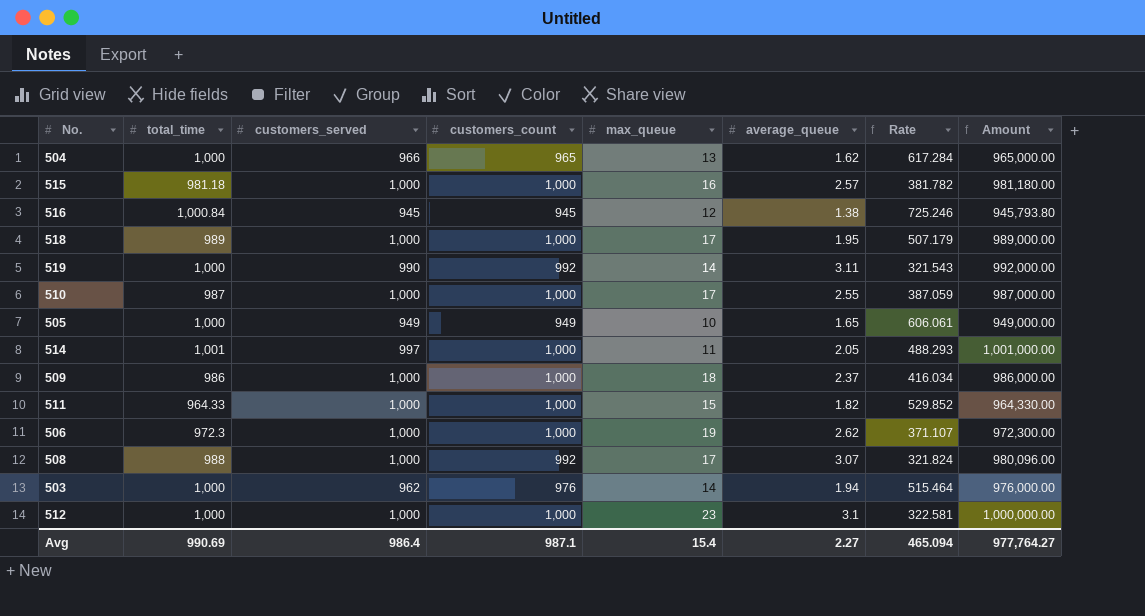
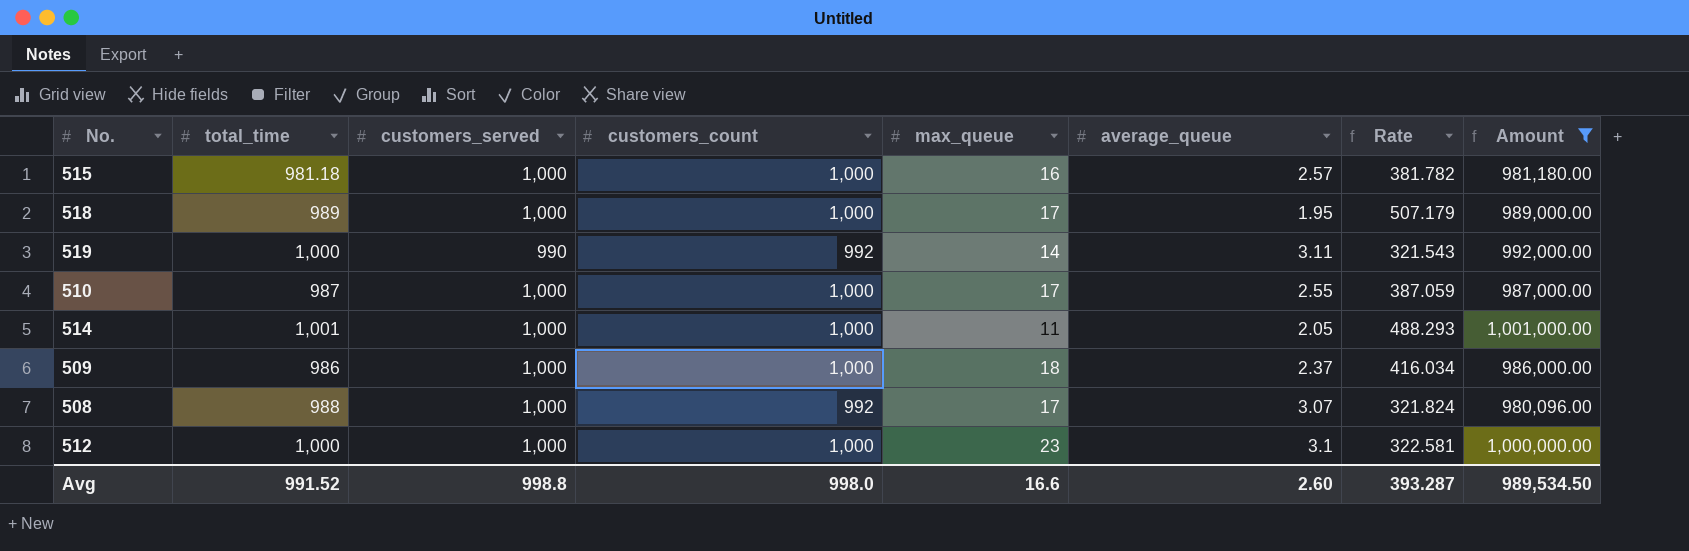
filter: none -> Amount >= 980,096.00
514 | customers_served: 997 -> 1,000
Avg | total_time: 990.69 -> 991.52
Avg | customers_served: 986.4 -> 998.8
Avg | customers_count: 987.1 -> 998.0
Avg | max_queue: 15.4 -> 16.6
Avg | average_queue: 2.27 -> 2.60
Avg | Rate: 465.094 -> 393.287
Avg | Amount: 977,764.27 -> 989,534.50

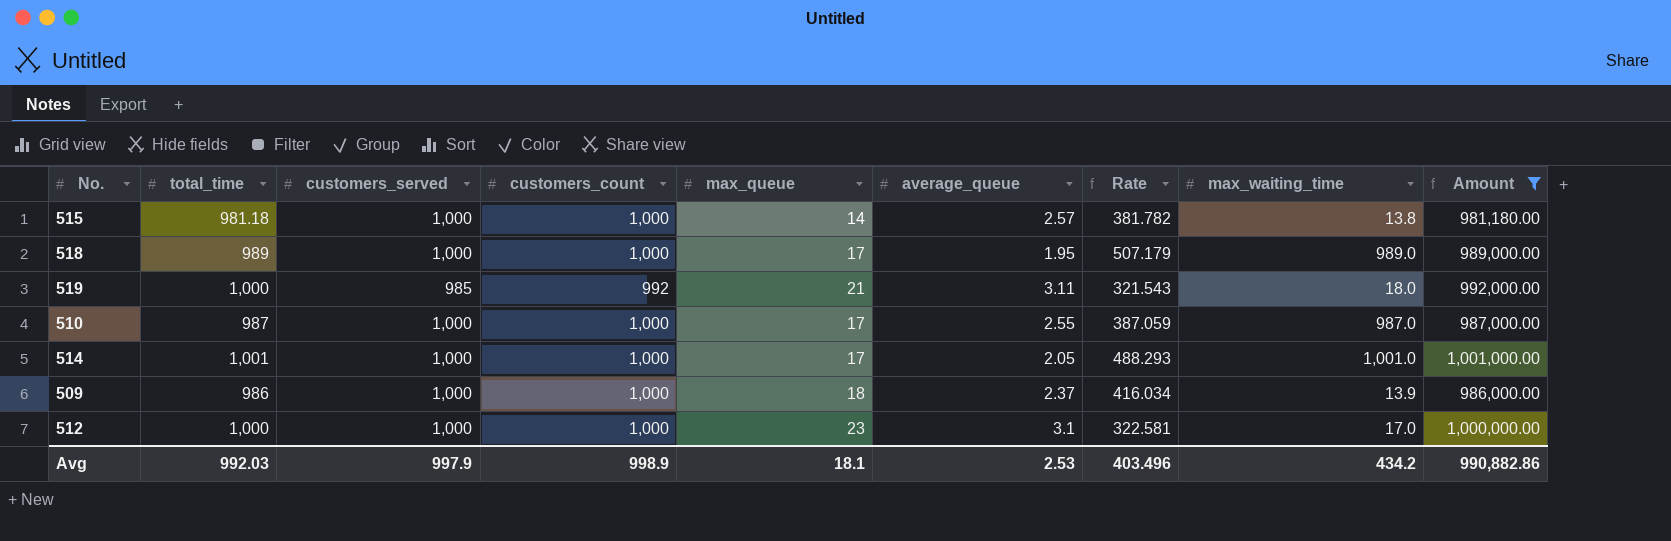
column max_waiting_time | position: none -> 8
row 508: 988 | 1,000 | 992 | 17 | 3.07 | 321.824 | 980,096.00 -> none
515 | max_queue: 16 -> 14
519 | customers_served: 990 -> 985
519 | max_queue: 14 -> 21
514 | max_queue: 11 -> 17
Avg | total_time: 991.52 -> 992.03
Avg | customers_served: 998.8 -> 997.9
Avg | customers_count: 998.0 -> 998.9
Avg | max_queue: 16.6 -> 18.1
Avg | average_queue: 2.60 -> 2.53
Avg | Rate: 393.287 -> 403.496
Avg | Amount: 989,534.50 -> 990,882.86

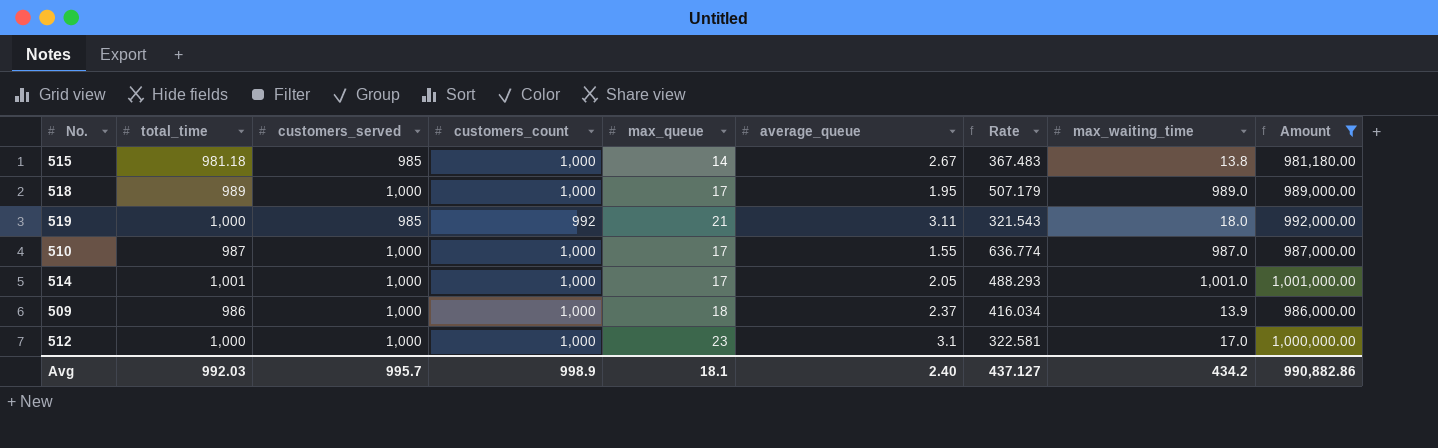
515 | customers_served: 1,000 -> 985
515 | average_queue: 2.57 -> 2.67
515 | Rate: 381.782 -> 367.483
510 | average_queue: 2.55 -> 1.55
510 | Rate: 387.059 -> 636.774
Avg | customers_served: 997.9 -> 995.7
Avg | average_queue: 2.53 -> 2.40
Avg | Rate: 403.496 -> 437.127

